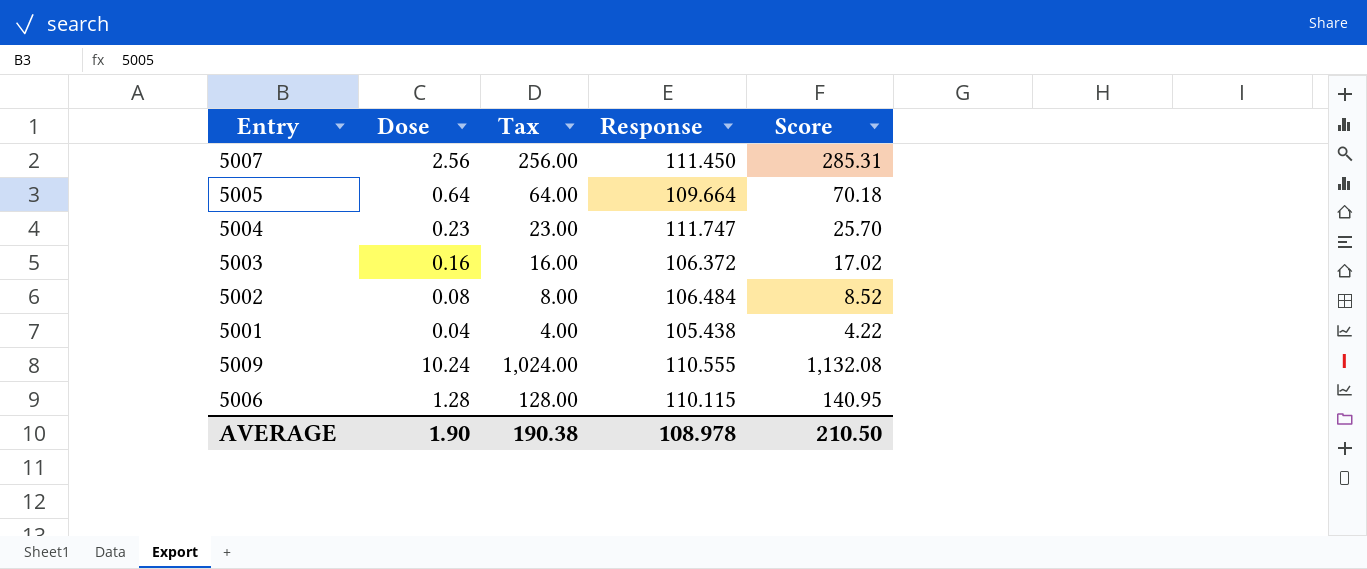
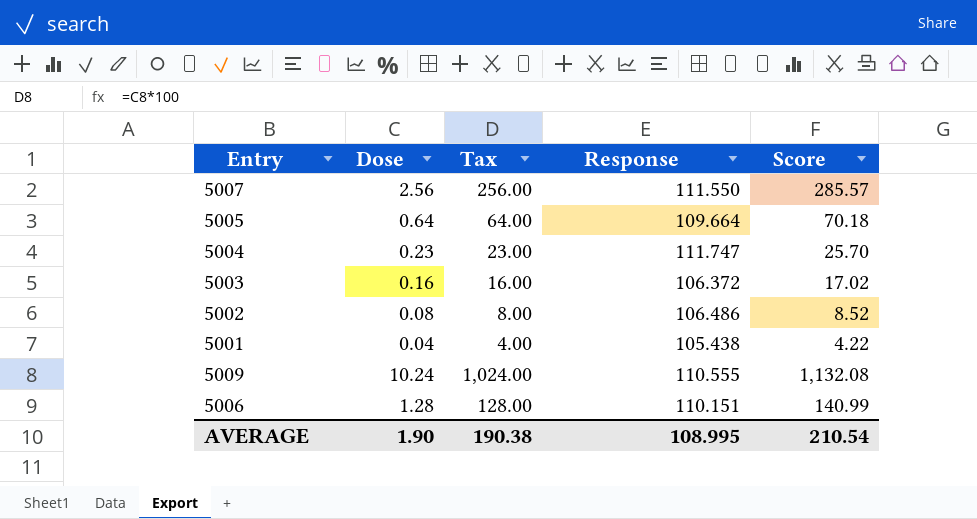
5007 | Response: 111.450 -> 111.550
5007 | Score: 285.31 -> 285.57
5002 | Response: 106.484 -> 106.486
5006 | Response: 110.115 -> 110.151
5006 | Score: 140.95 -> 140.99
AVERAGE | Response: 108.978 -> 108.995
AVERAGE | Score: 210.50 -> 210.54

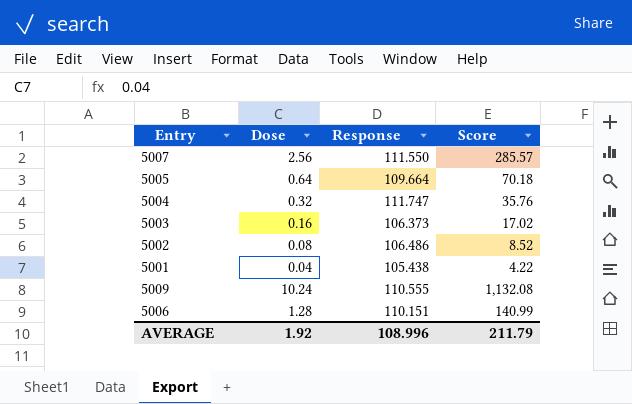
column Tax | formula: [Dose] * 100 -> none
5004 | Dose: 0.23 -> 0.32
5004 | Score: 25.70 -> 35.76
5003 | Response: 106.372 -> 106.373
AVERAGE | Dose: 1.90 -> 1.92
AVERAGE | Response: 108.995 -> 108.996
AVERAGE | Score: 210.54 -> 211.79

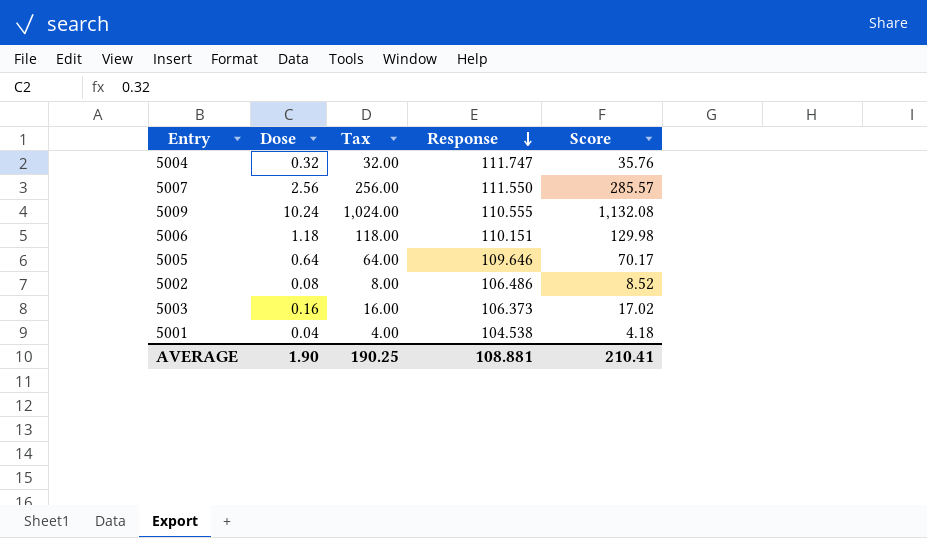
row order: none -> Response descending
column Tax | formula: none -> [Dose] * 100
5006 | Dose: 1.28 -> 1.18
5006 | Score: 140.99 -> 129.98
5005 | Response: 109.664 -> 109.646
5005 | Score: 70.18 -> 70.17
5001 | Response: 105.438 -> 104.538
5001 | Score: 4.22 -> 4.18
AVERAGE | Dose: 1.92 -> 1.90
AVERAGE | Response: 108.996 -> 108.881
AVERAGE | Score: 211.79 -> 210.41

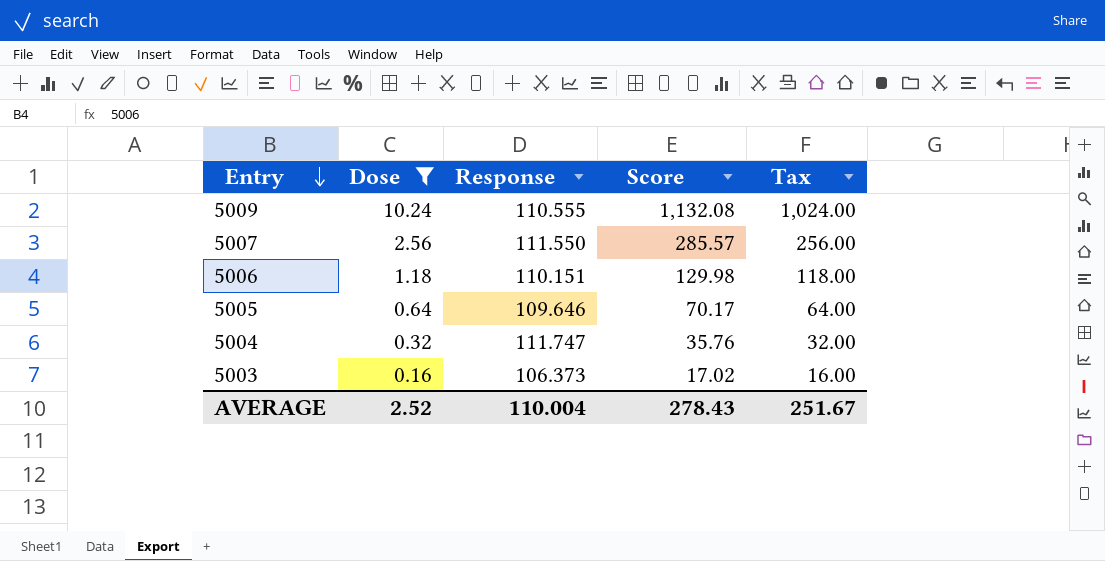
filter: none -> Dose >= 0.16
row order: Response descending -> Entry descending
column Tax | position: 3 -> 5
AVERAGE | Dose: 1.90 -> 2.52
AVERAGE | Response: 108.881 -> 110.004
AVERAGE | Score: 210.41 -> 278.43
AVERAGE | Tax: 190.25 -> 251.67

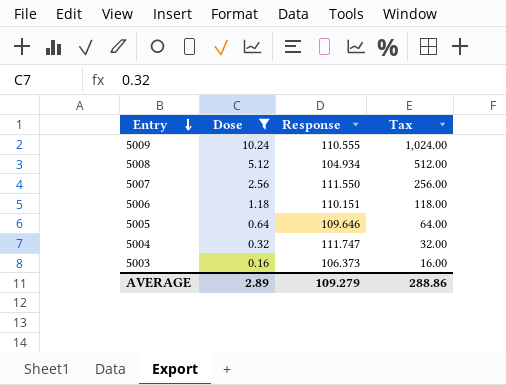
column Score | formula: [Dose] * [Response] -> none
row 5008: none -> 5.12 | 104.934 | 512.00
AVERAGE | Dose: 2.52 -> 2.89
AVERAGE | Response: 110.004 -> 109.279
AVERAGE | Tax: 251.67 -> 288.86

